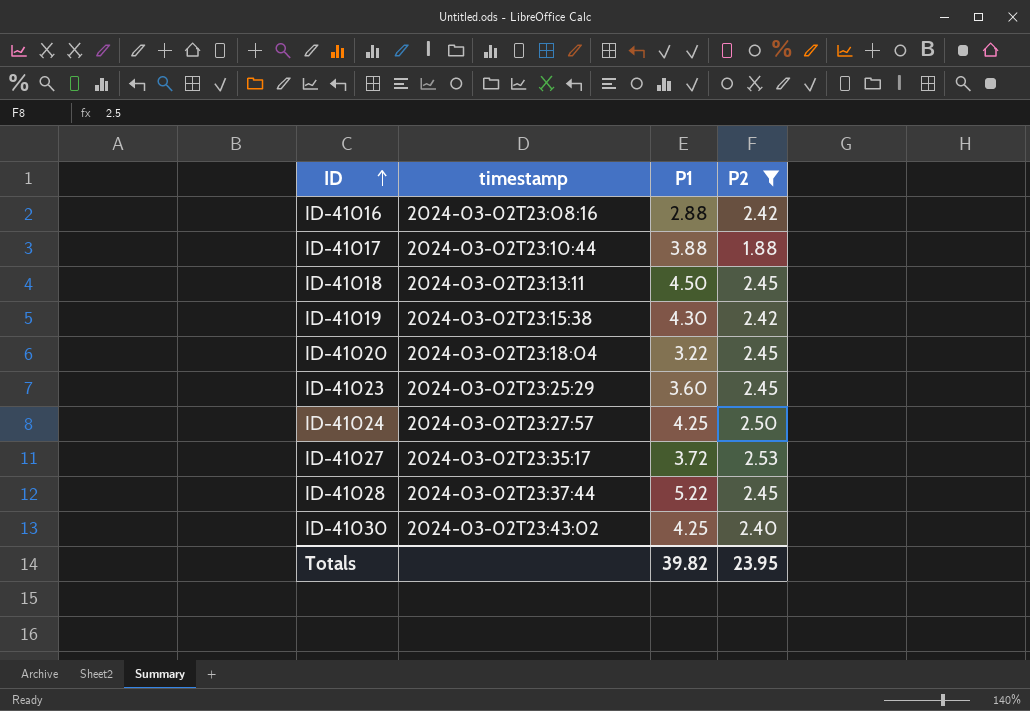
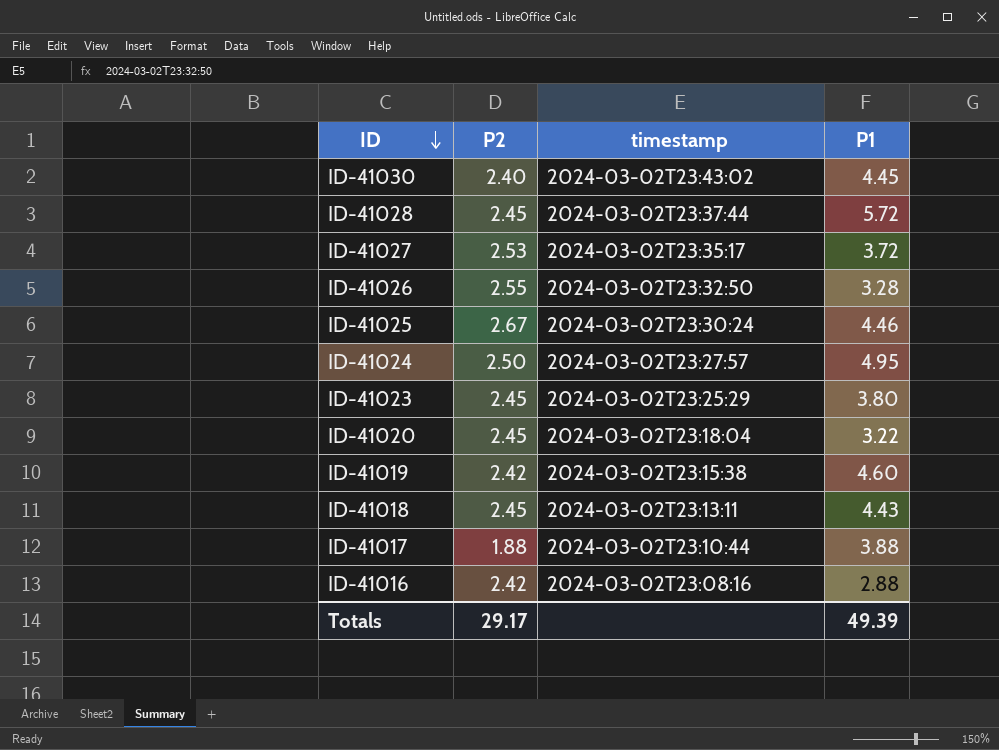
filter: P2 <= 2.53 -> none
row order: ID ascending -> ID descending
column P2 | position: 4 -> 2
ID-41030 | P1: 4.25 -> 4.45
ID-41028 | P1: 5.22 -> 5.72
ID-41024 | P1: 4.25 -> 4.95
ID-41023 | P1: 3.60 -> 3.80
ID-41019 | P1: 4.30 -> 4.60
ID-41018 | P1: 4.50 -> 4.43
Totals | P2: 23.95 -> 29.17
Totals | P1: 39.82 -> 49.39

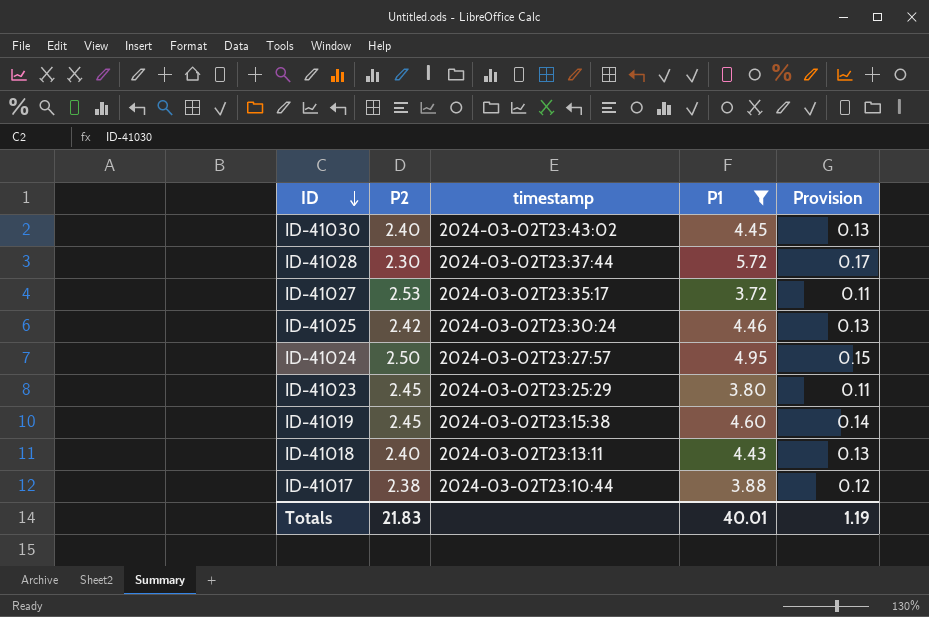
filter: none -> P1 >= 3.72
column Provision | formula: none -> [P1] * 0.03
ID-41028 | P2: 2.45 -> 2.30
ID-41025 | P2: 2.67 -> 2.42
ID-41019 | P2: 2.42 -> 2.45
ID-41018 | P2: 2.45 -> 2.40
ID-41017 | P2: 1.88 -> 2.38
Totals | P2: 29.17 -> 21.83
Totals | P1: 49.39 -> 40.01

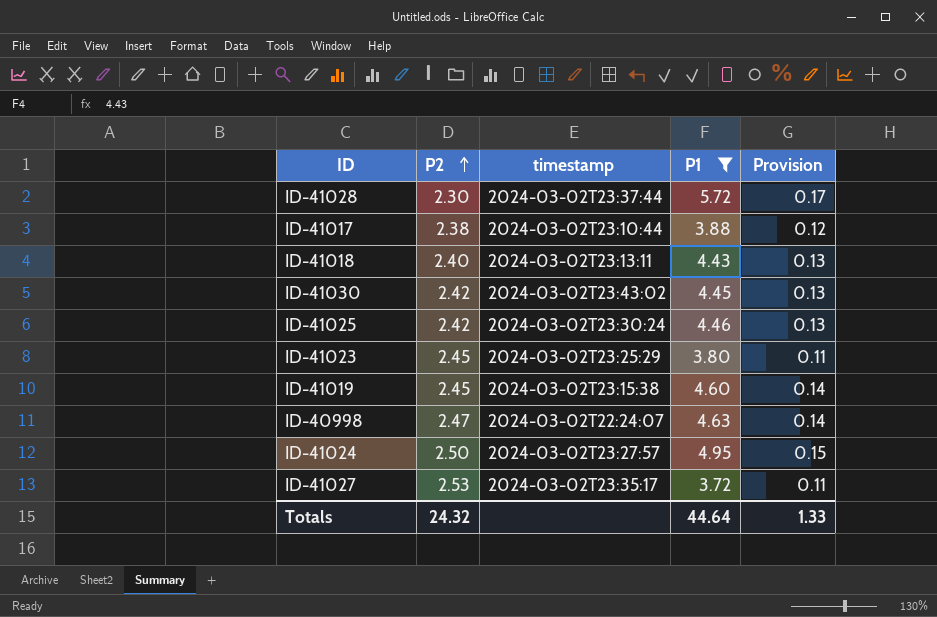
row order: ID descending -> P2 ascending
ID-41030 | P2: 2.40 -> 2.42
row ID-40998: none -> 2.47 | 2024-03-02T22:24:07 | 4.63 | 0.14
Totals | P2: 21.83 -> 24.32
Totals | P1: 40.01 -> 44.64
Totals | Provision: 1.19 -> 1.33

